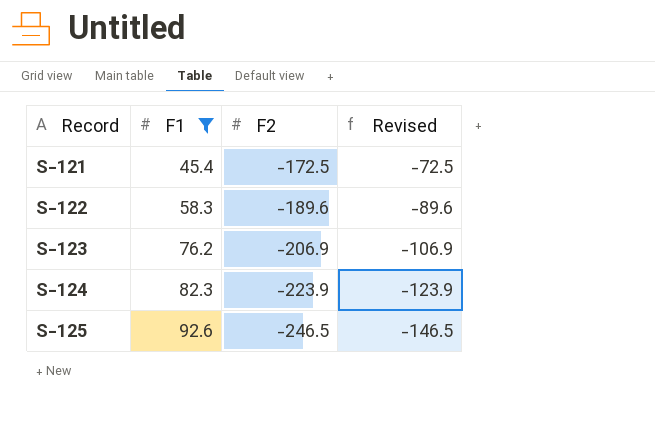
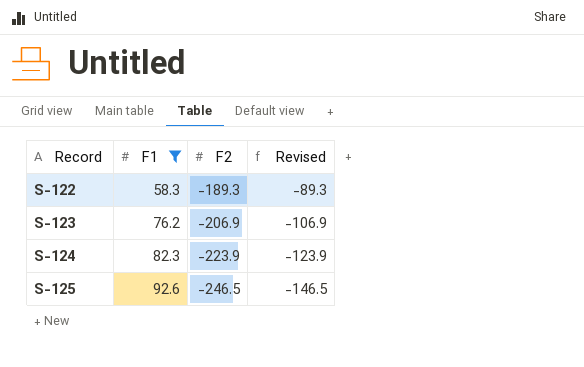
row S-121: 45.4 | -172.5 | -72.5 -> none
S-122 | F2: -189.6 -> -189.3
S-122 | Revised: -89.6 -> -89.3

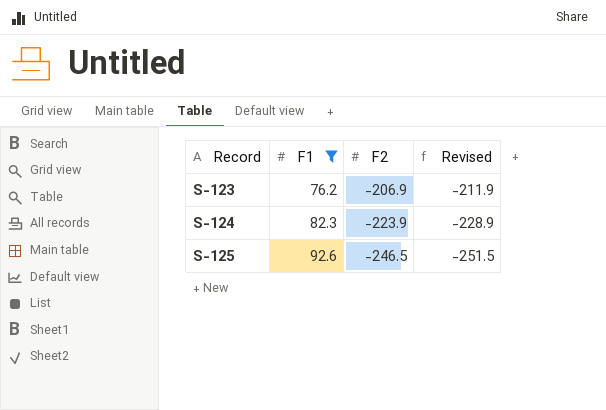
column Revised | formula: [F2] + 100 -> [F2] - 5
row S-122: 58.3 | -189.3 | -89.3 -> none

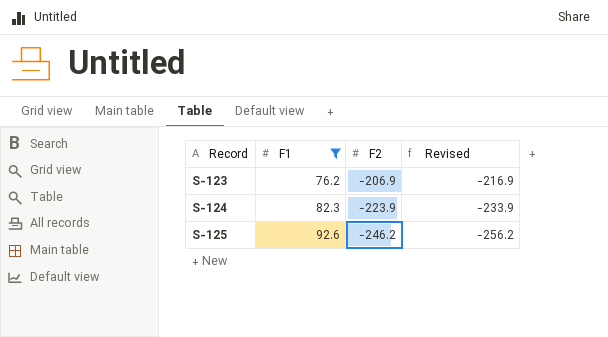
column Revised | formula: [F2] - 5 -> [F2] - 10
S-125 | F2: -246.5 -> -246.2

